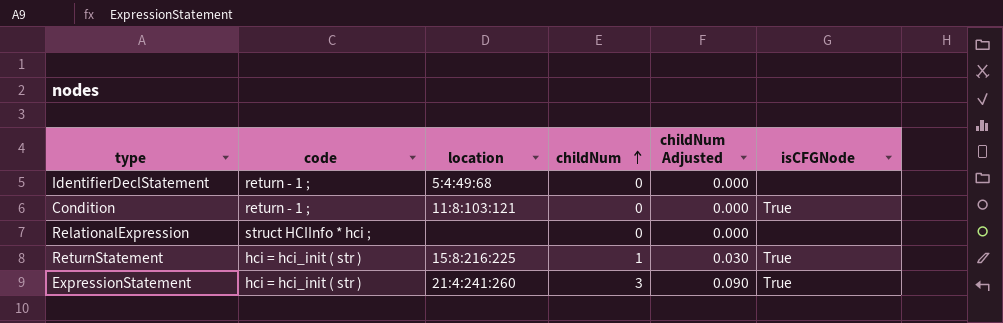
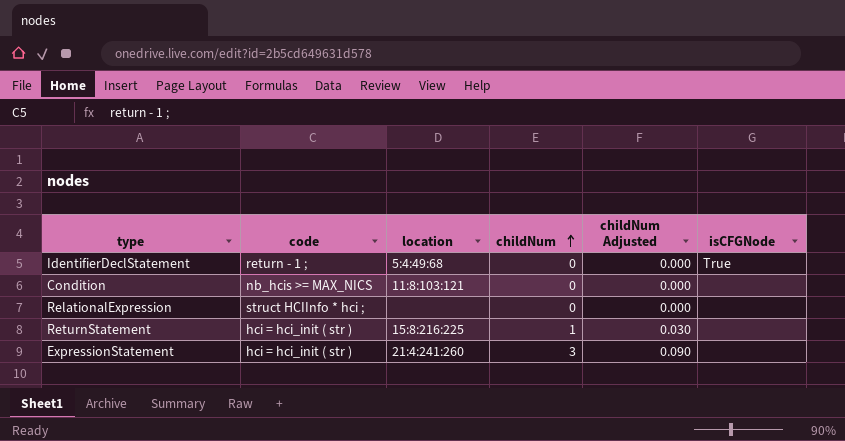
IdentifierDeclStatement | isCFGNode: none -> True
Condition | code: return - 1 ; -> nb_hcis >= MAX_NICS
Condition | isCFGNode: True -> none
ReturnStatement | isCFGNode: True -> none
ExpressionStatement | isCFGNode: True -> none

